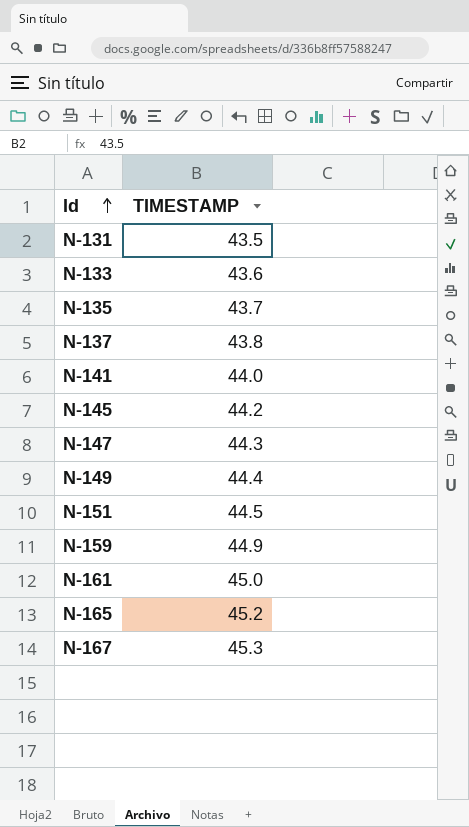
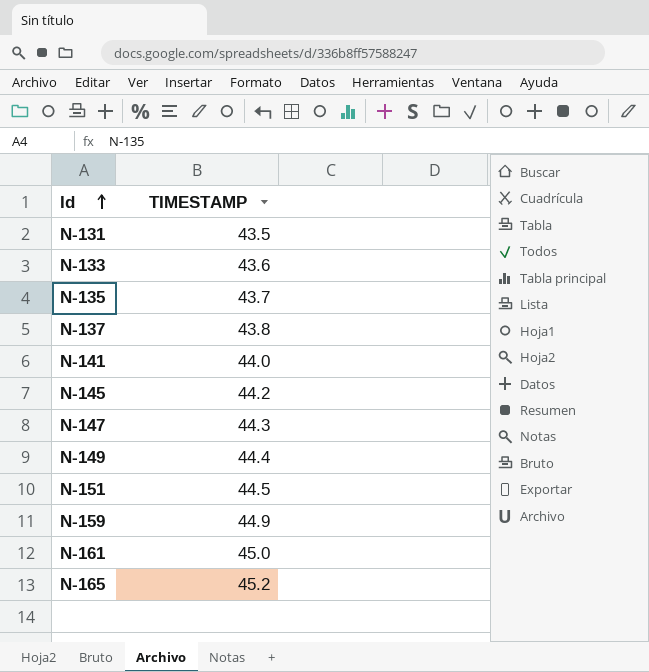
row N-167: 45.3 -> none

